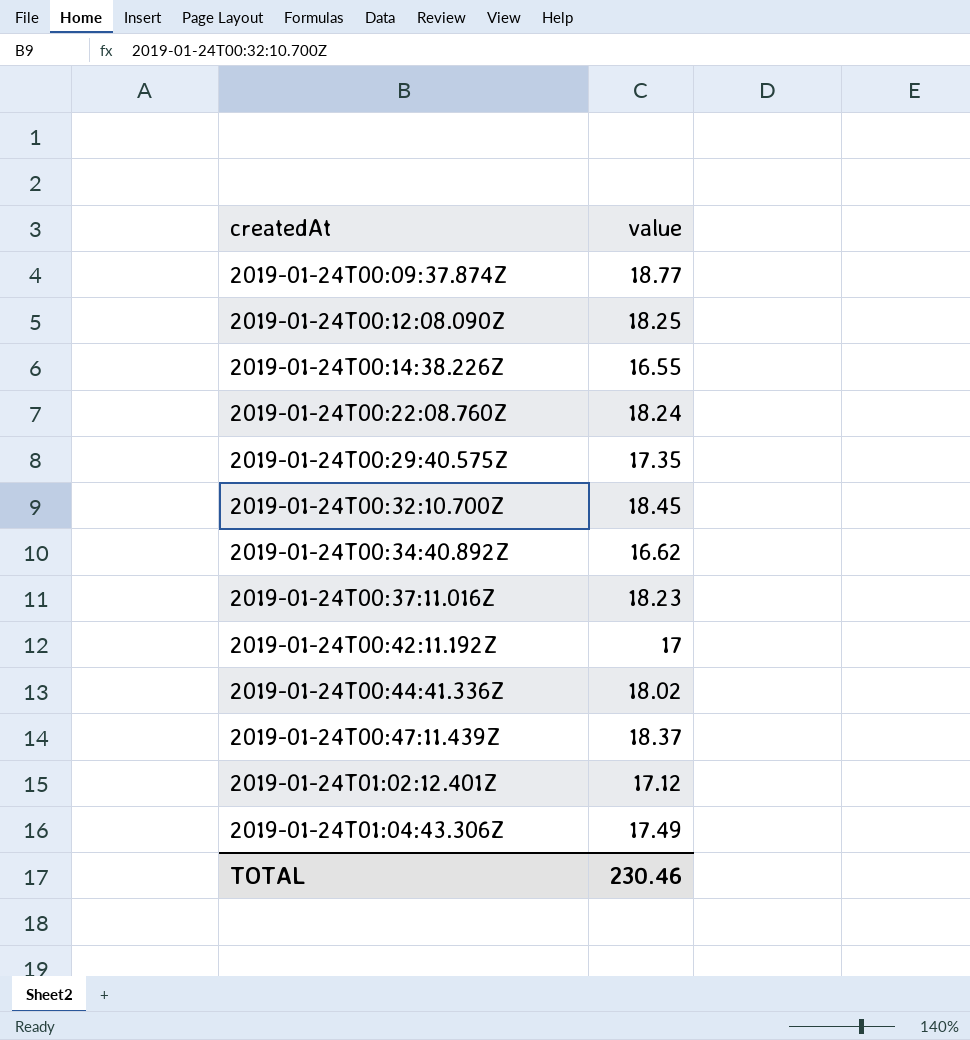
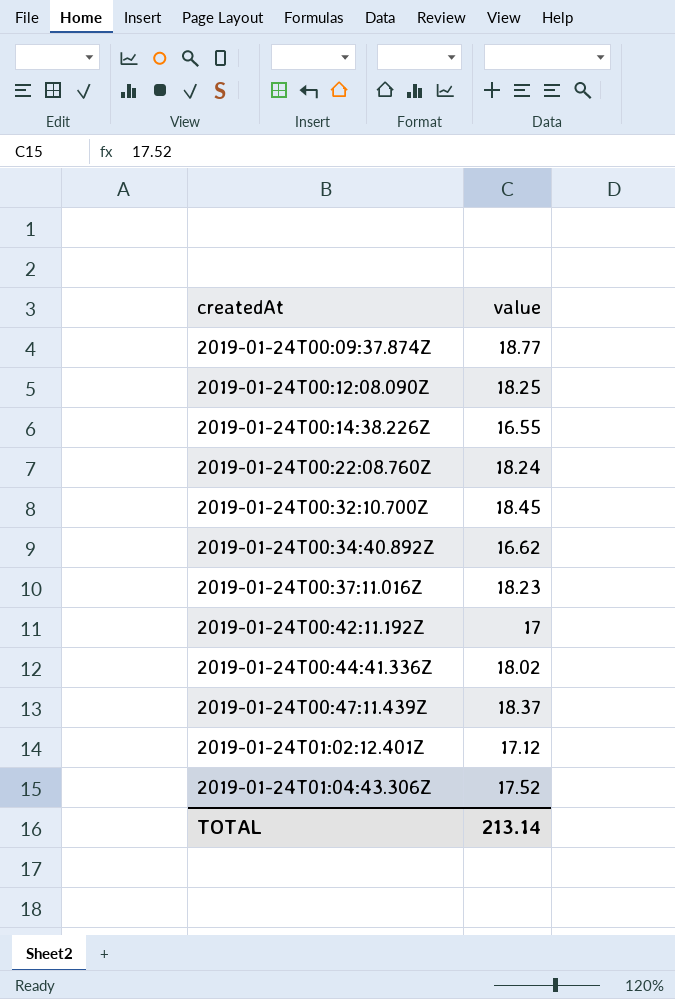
row 2019-01-24T00:29:40.575Z: 17.35 -> none
2019-01-24T01:04:43.306Z | value: 17.49 -> 17.52
TOTAL | value: 230.46 -> 213.14

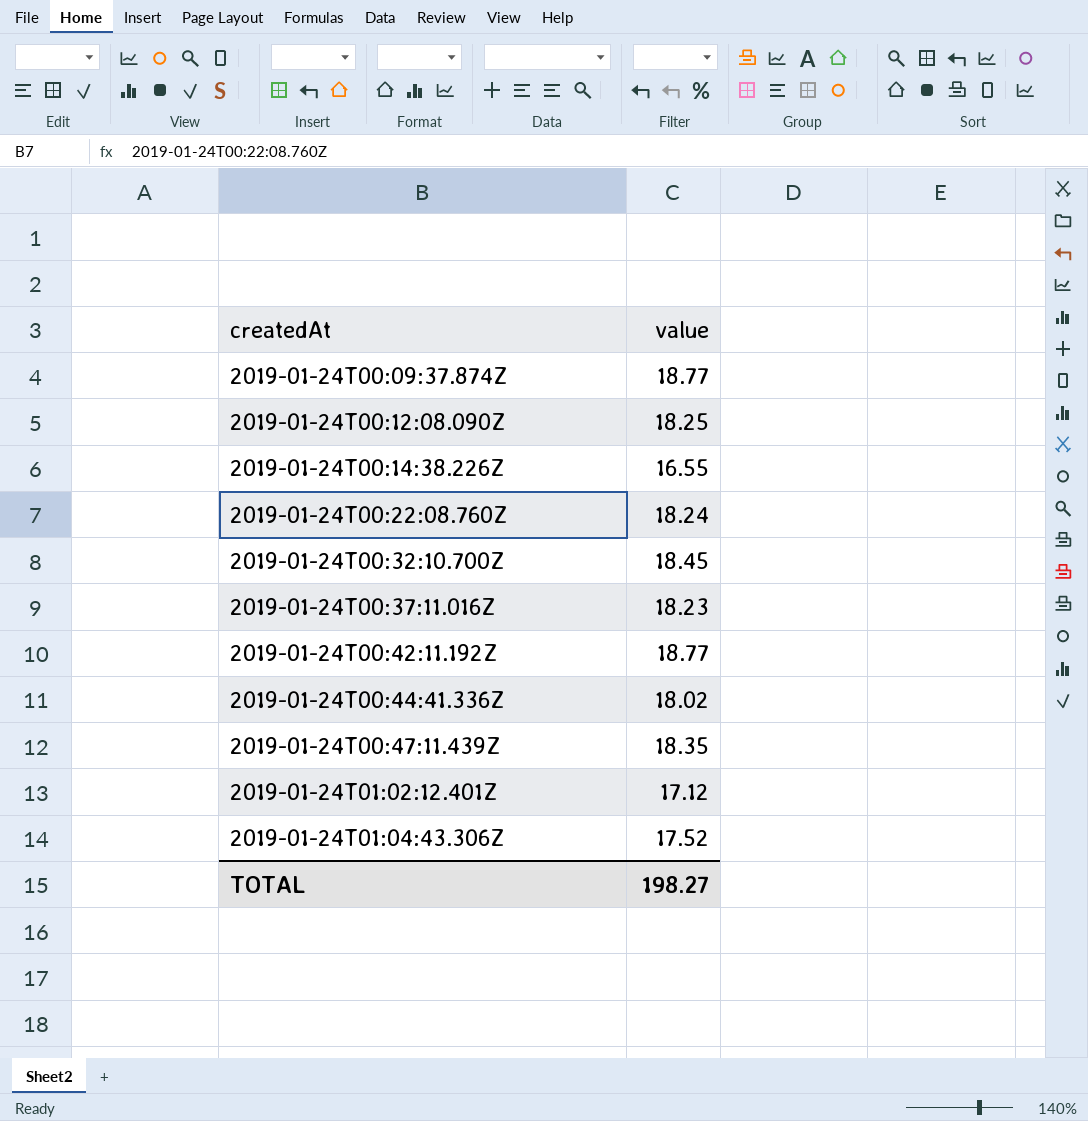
row 2019-01-24T00:34:40.892Z: 16.62 -> none
2019-01-24T00:42:11.192Z | value: 17 -> 18.77
2019-01-24T00:47:11.439Z | value: 18.37 -> 18.35
TOTAL | value: 213.14 -> 198.27

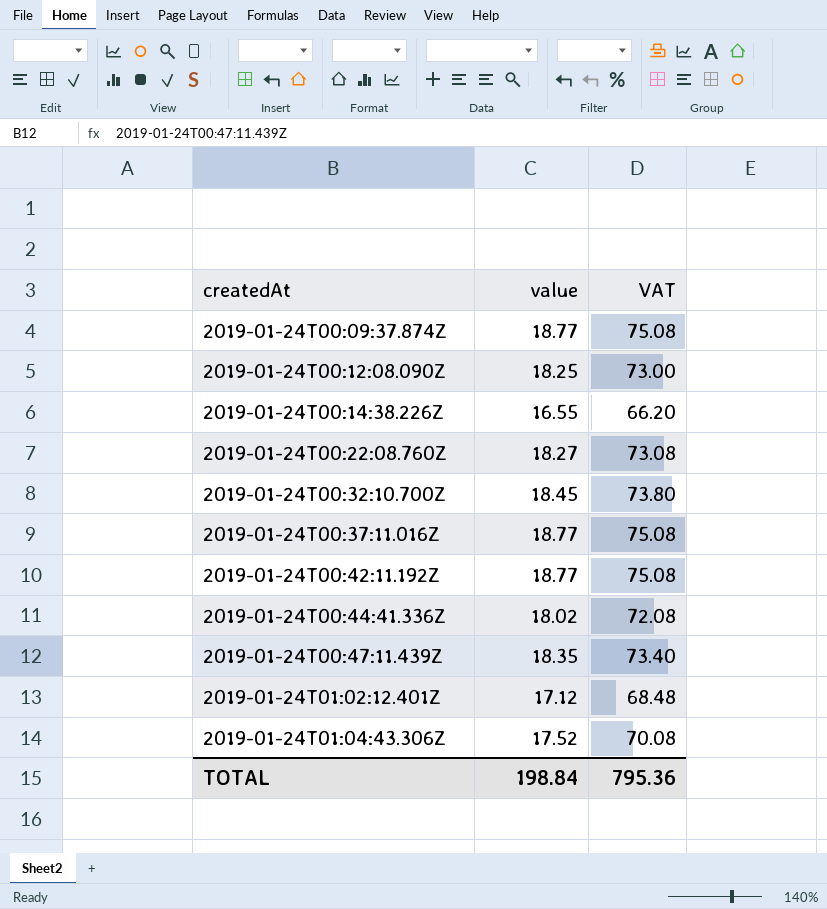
column VAT | formula: none -> [value] * 4
2019-01-24T00:22:08.760Z | value: 18.24 -> 18.27
2019-01-24T00:37:11.016Z | value: 18.23 -> 18.77
TOTAL | value: 198.27 -> 198.84

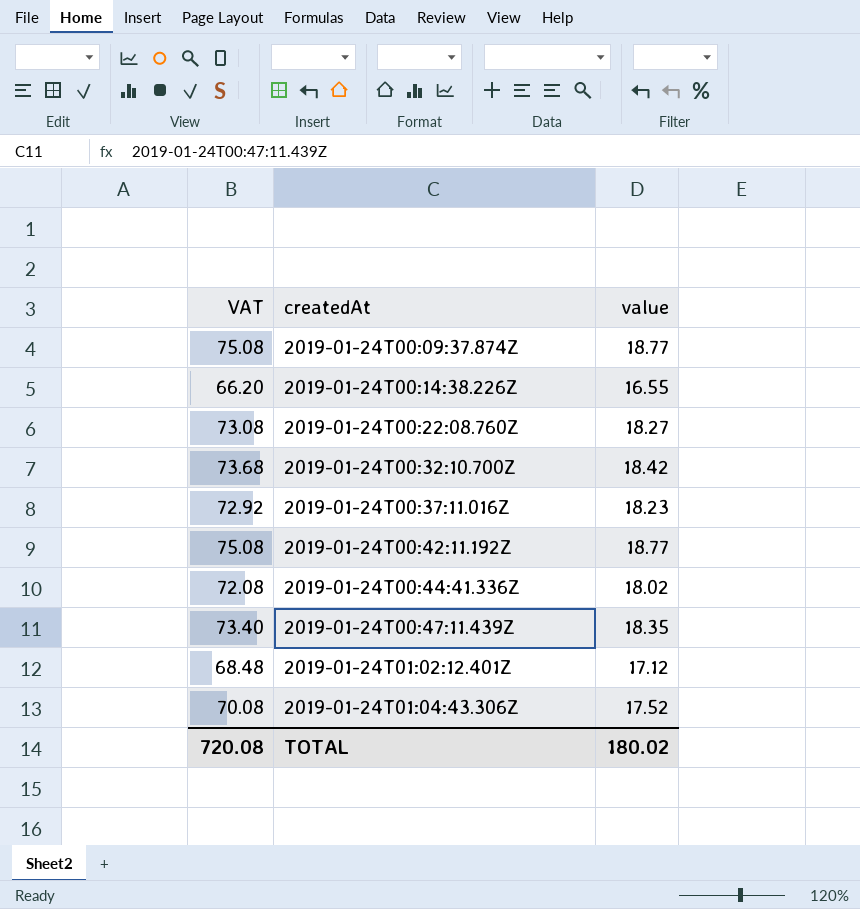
column VAT | position: 3 -> 1
row 2019-01-24T00:12:08.090Z: 18.25 | 73.00 -> none
2019-01-24T00:32:10.700Z | VAT: 73.80 -> 73.68
2019-01-24T00:32:10.700Z | value: 18.45 -> 18.42
2019-01-24T00:37:11.016Z | VAT: 75.08 -> 72.92
2019-01-24T00:37:11.016Z | value: 18.77 -> 18.23
TOTAL | VAT: 795.36 -> 720.08
TOTAL | value: 198.84 -> 180.02

